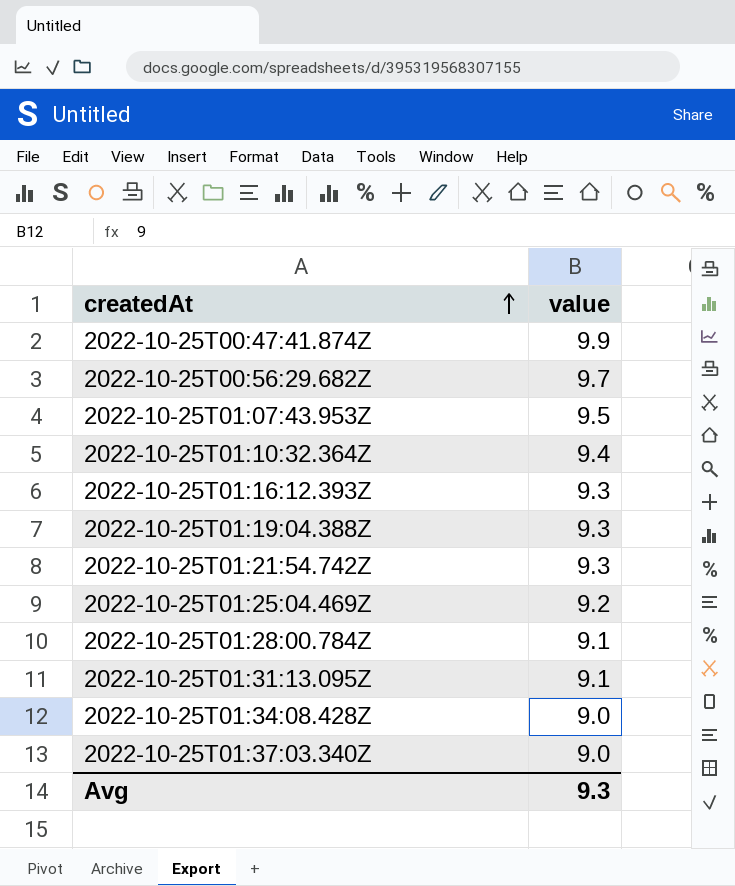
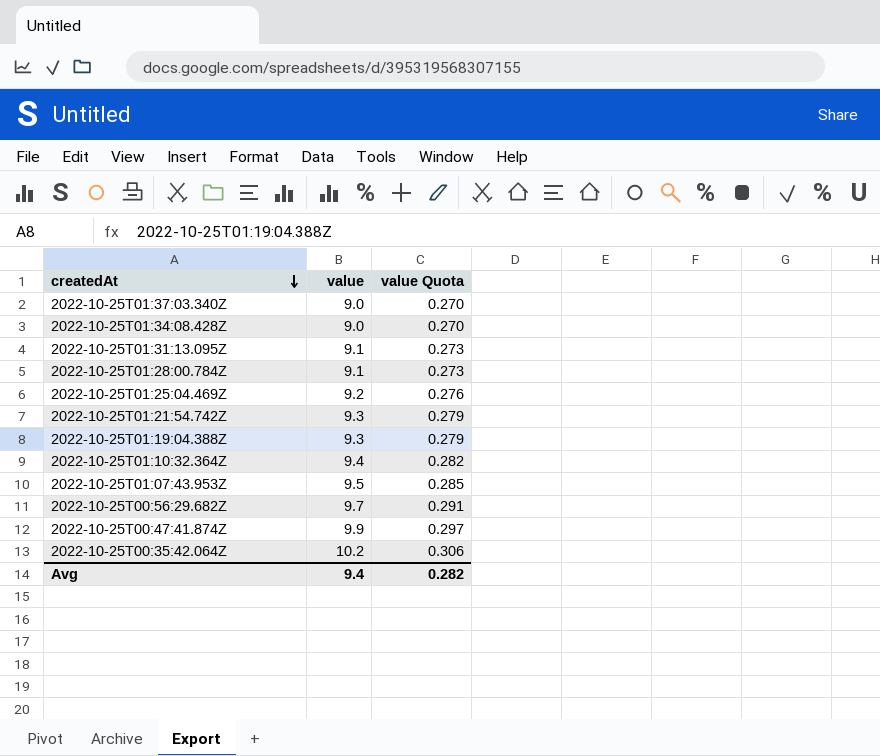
row order: createdAt ascending -> createdAt descending
column value Quota | formula: none -> [value] * 0.03
row 2022-10-25T01:16:12.393Z: 9.3 -> none
row 2022-10-25T00:35:42.064Z: none -> 10.2 | 0.306
Avg | value: 9.3 -> 9.4

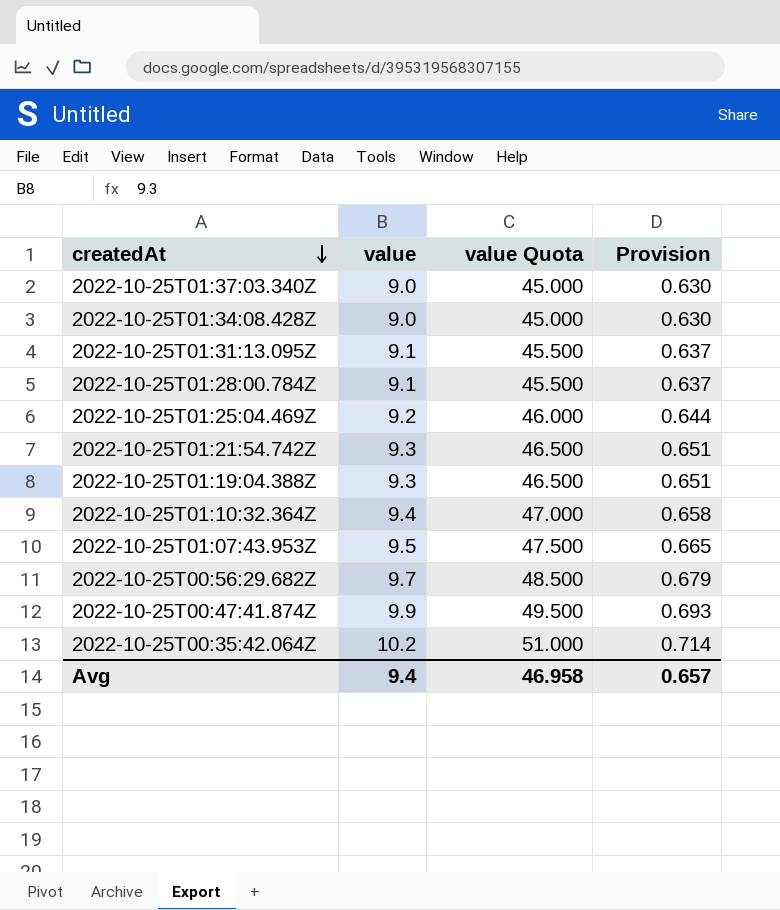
column value Quota | formula: [value] * 0.03 -> [value] * 5
column Provision | formula: none -> [value] * 0.07
Avg | value Quota: 0.282 -> 46.958

